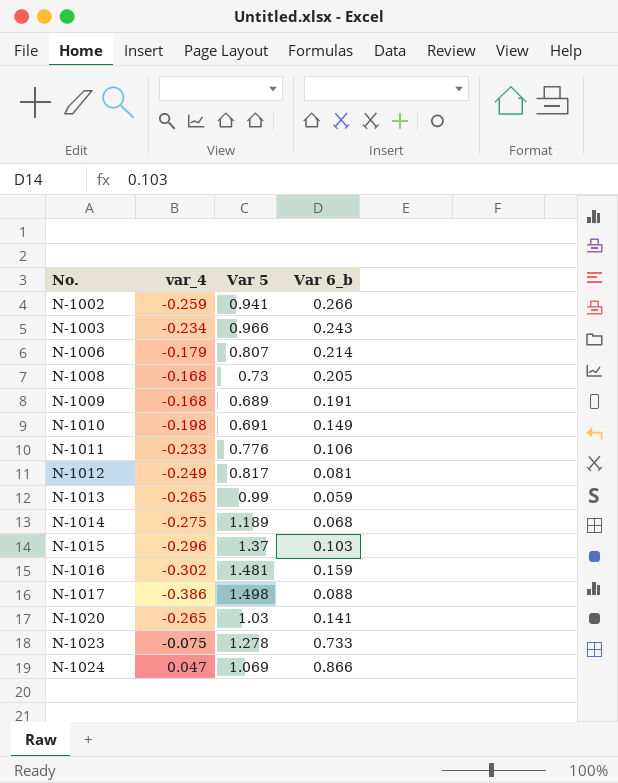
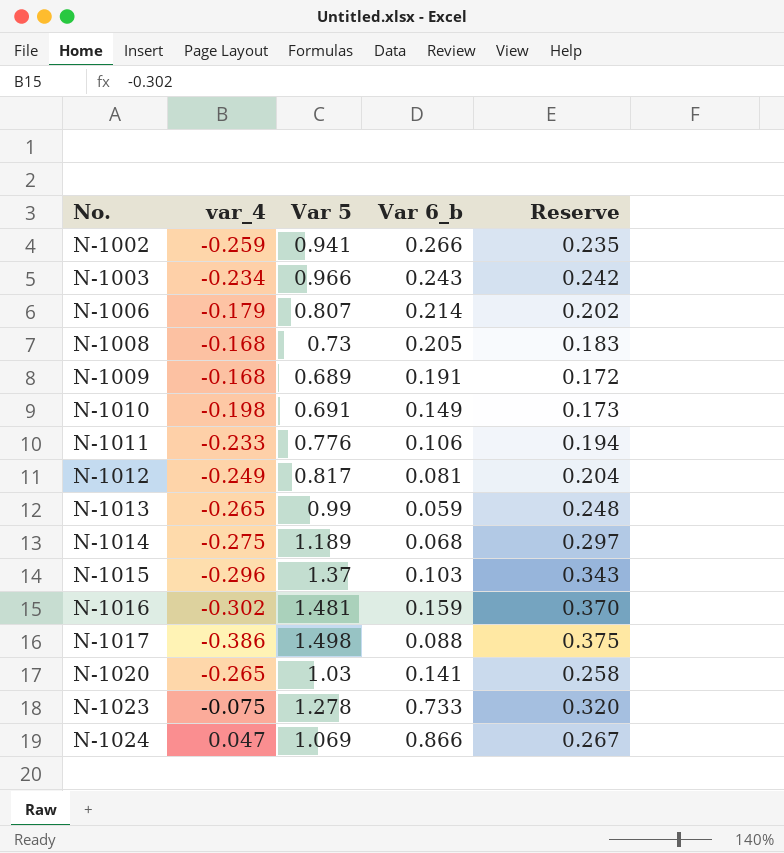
column Reserve | formula: none -> [Var 5] * 0.25

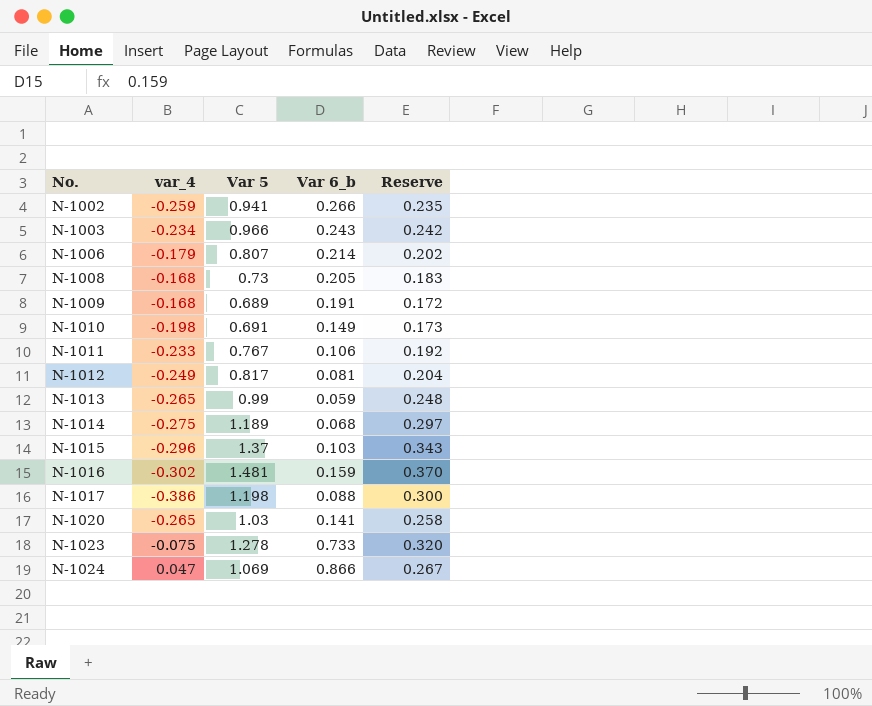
N-1011 | Var 5: 0.776 -> 0.767
N-1011 | Reserve: 0.194 -> 0.192
N-1017 | Var 5: 1.498 -> 1.198
N-1017 | Reserve: 0.375 -> 0.300

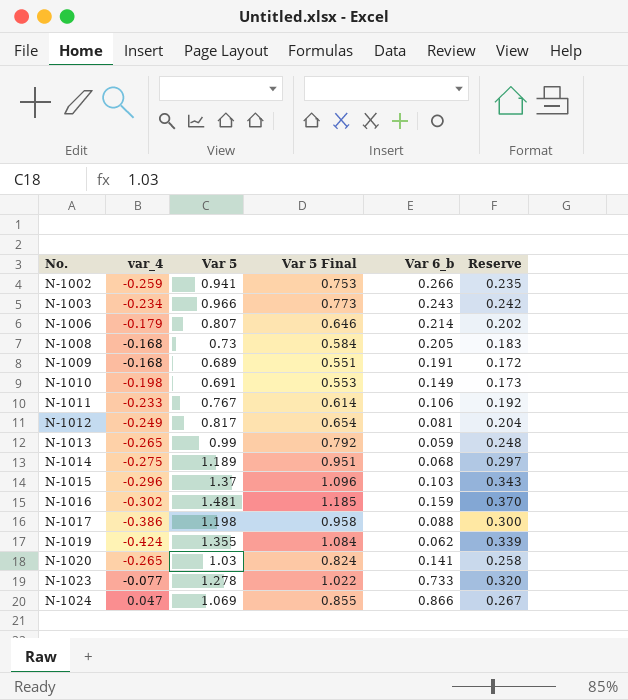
column Var 5 Final | formula: none -> [Var 5] * 0.8
row N-1019: none -> -0.424 | 1.355 | 1.084 | 0.062 | 0.339
N-1023 | var_4: -0.075 -> -0.077

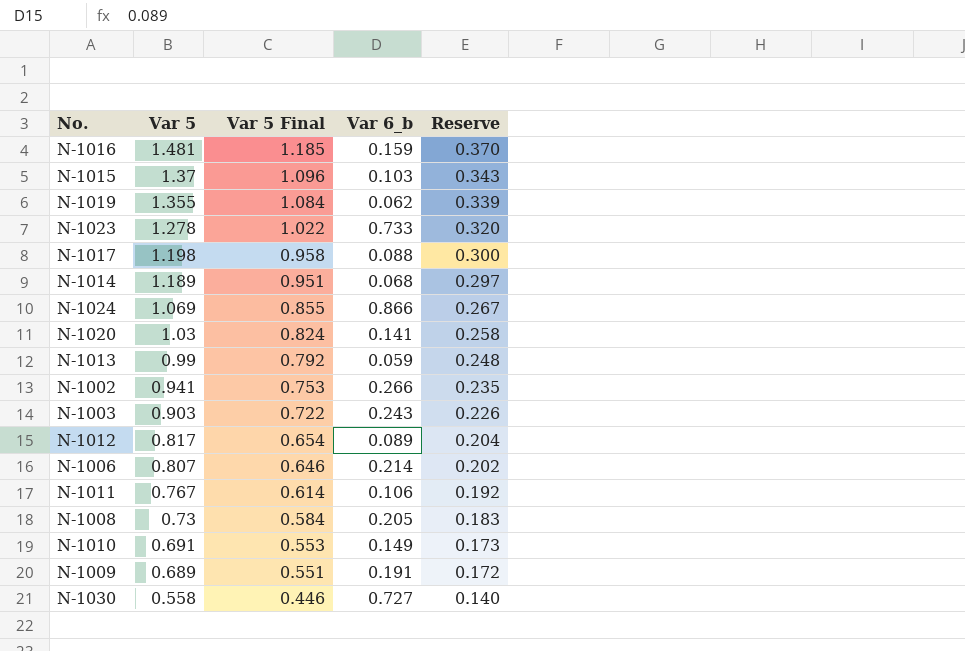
row order: No. ascending -> Var 5 descending
column var_4 | position: 2 -> none
N-1003 | Var 5: 0.966 -> 0.903
N-1003 | Var 5 Final: 0.773 -> 0.722
N-1003 | Reserve: 0.242 -> 0.226
N-1012 | Var 6_b: 0.081 -> 0.089
row N-1030: none -> 0.558 | 0.446 | 0.727 | 0.140

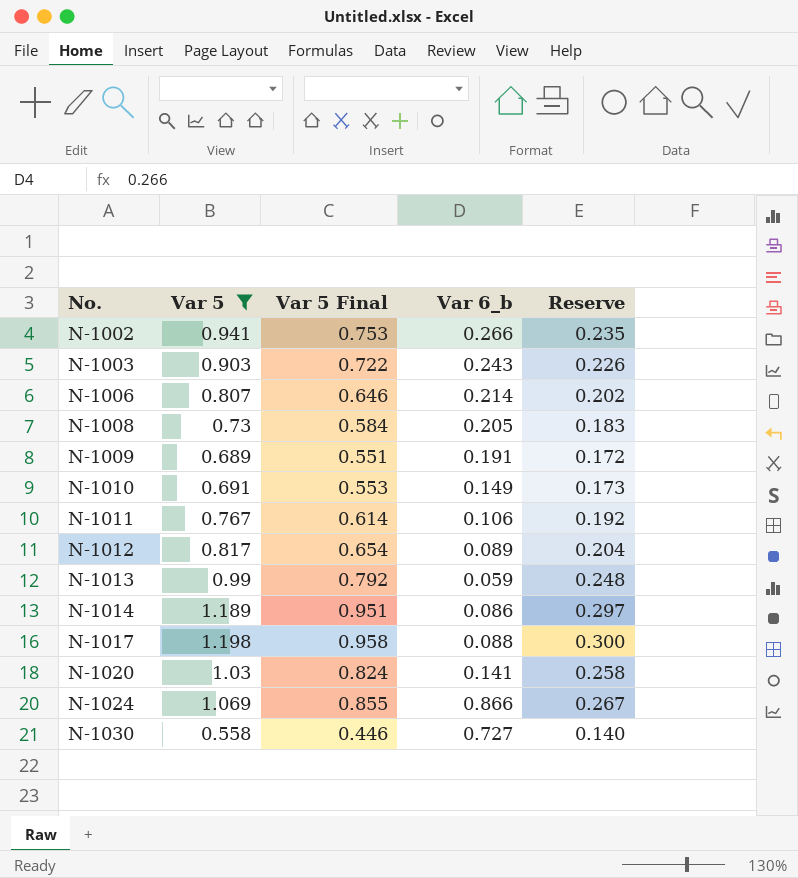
filter: none -> Var 5 <= 1.198
row order: Var 5 descending -> No. ascending
N-1014 | Var 6_b: 0.068 -> 0.086

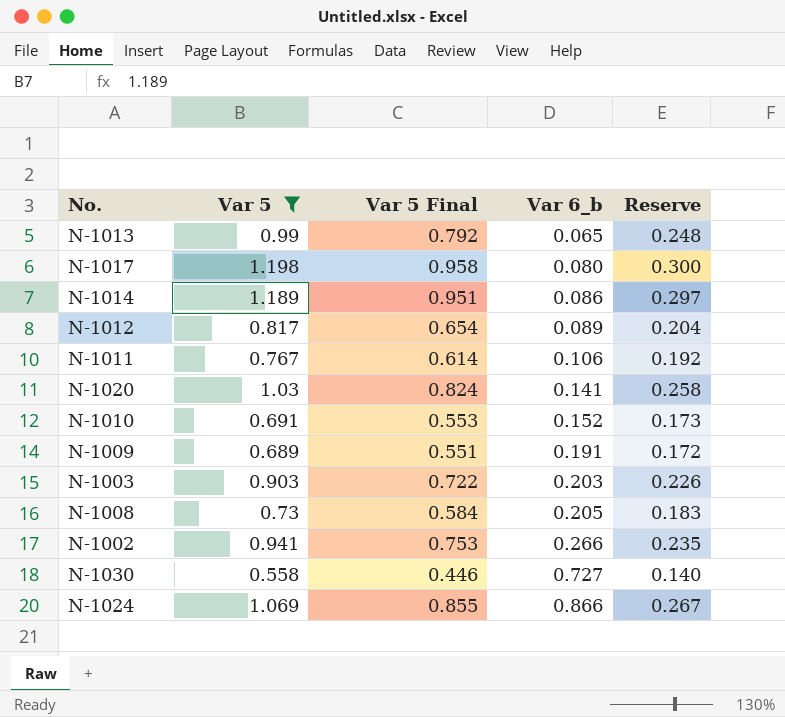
row order: No. ascending -> Var 6_b ascending
row N-1006: 0.807 | 0.646 | 0.214 | 0.202 -> none
N-1013 | Var 6_b: 0.059 -> 0.065
N-1017 | Var 6_b: 0.088 -> 0.080
N-1010 | Var 6_b: 0.149 -> 0.152
N-1003 | Var 6_b: 0.243 -> 0.203

